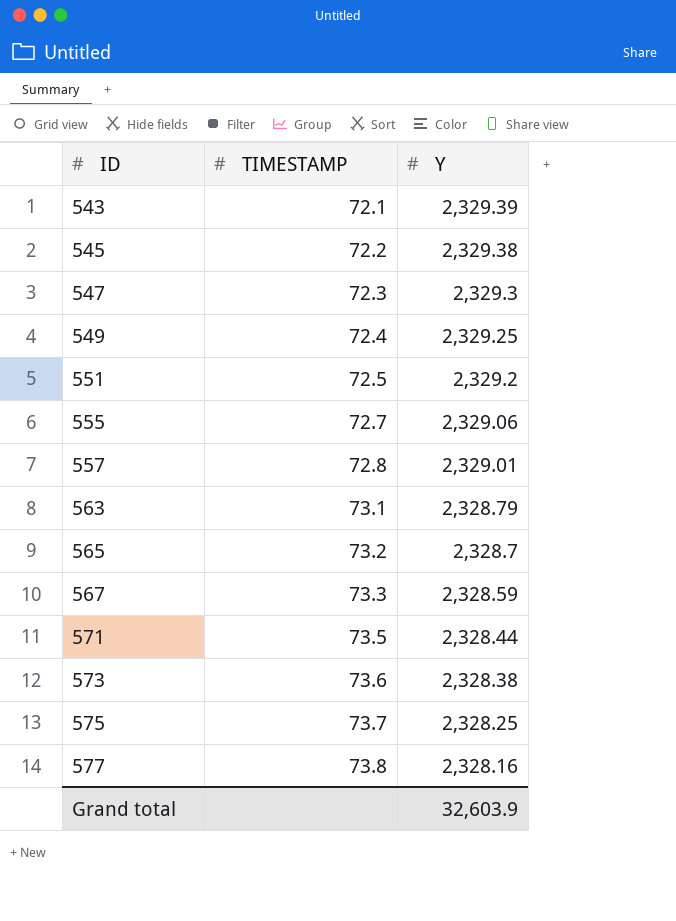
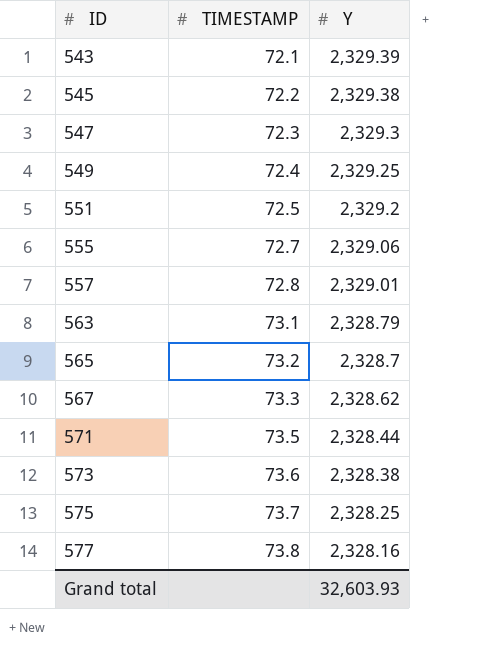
567 | Y: 2,328.59 -> 2,328.62
Grand total | Y: 32,603.9 -> 32,603.93

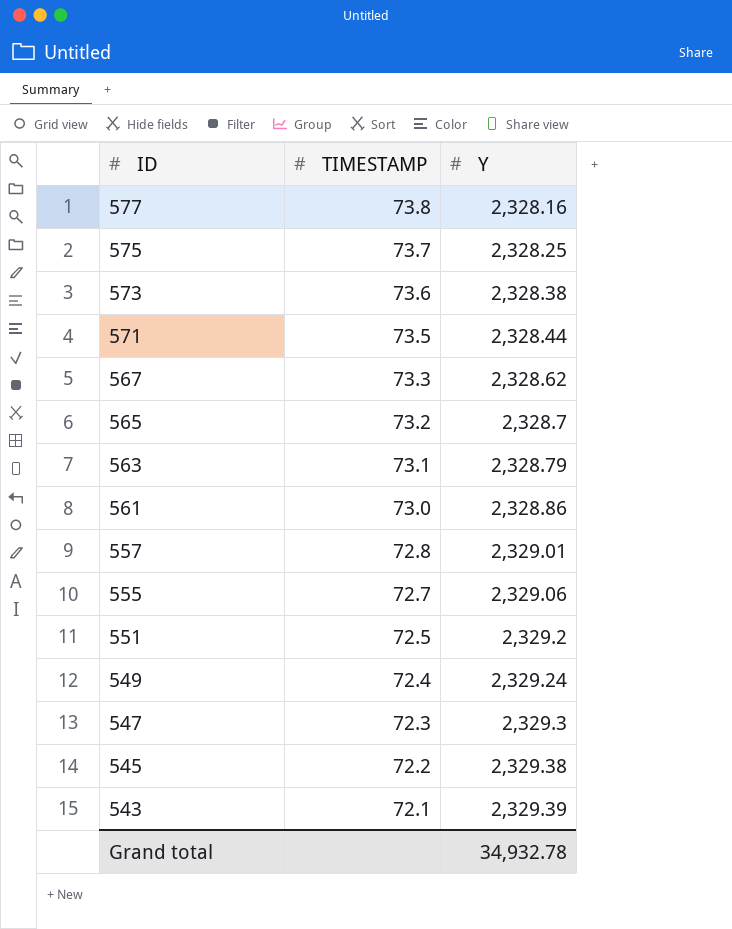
row order: ID ascending -> ID descending
row 561: none -> 73.0 | 2,328.86
549 | Y: 2,329.25 -> 2,329.24
Grand total | Y: 32,603.93 -> 34,932.78

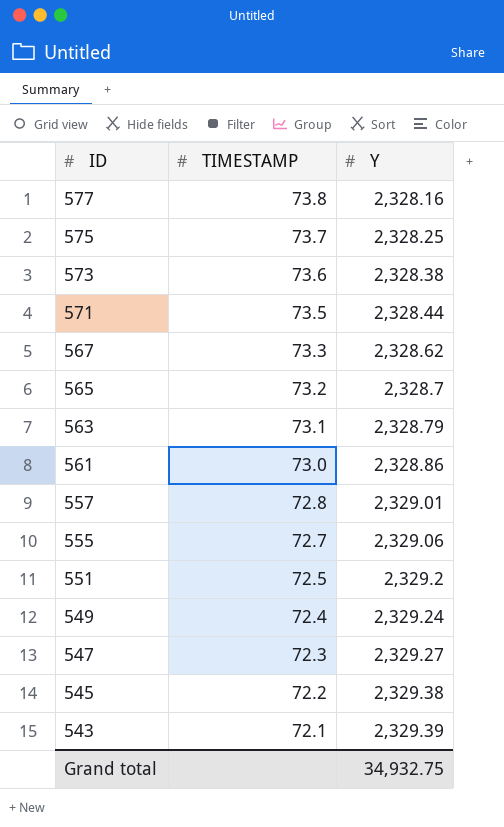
547 | Y: 2,329.3 -> 2,329.27
Grand total | Y: 34,932.78 -> 34,932.75

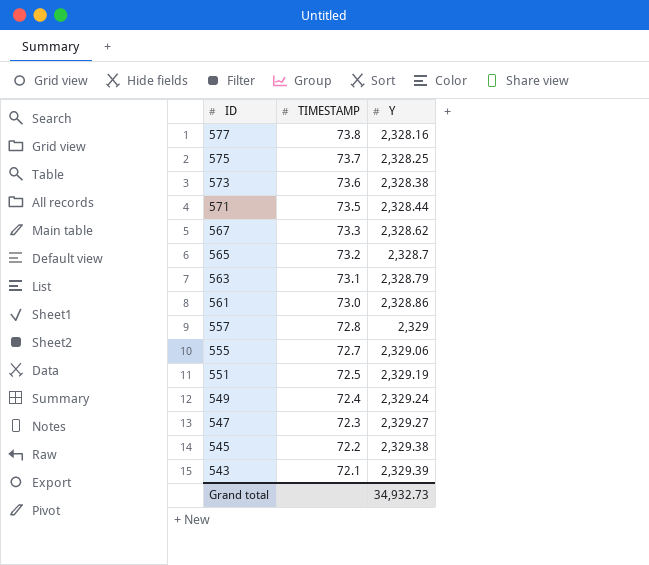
557 | Y: 2,329.01 -> 2,329
551 | Y: 2,329.2 -> 2,329.19
Grand total | Y: 34,932.75 -> 34,932.73

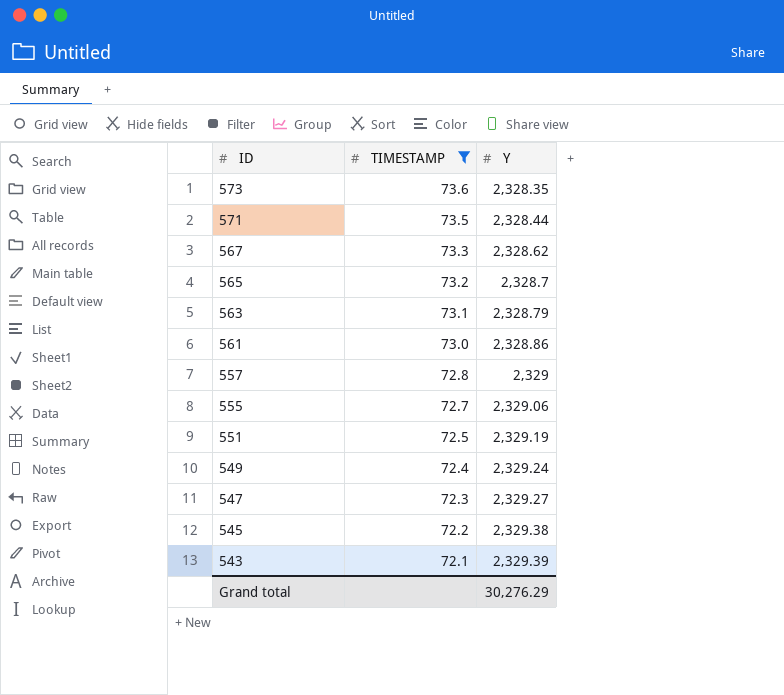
filter: none -> TIMESTAMP <= 73.6
573 | Y: 2,328.38 -> 2,328.35
Grand total | Y: 34,932.73 -> 30,276.29

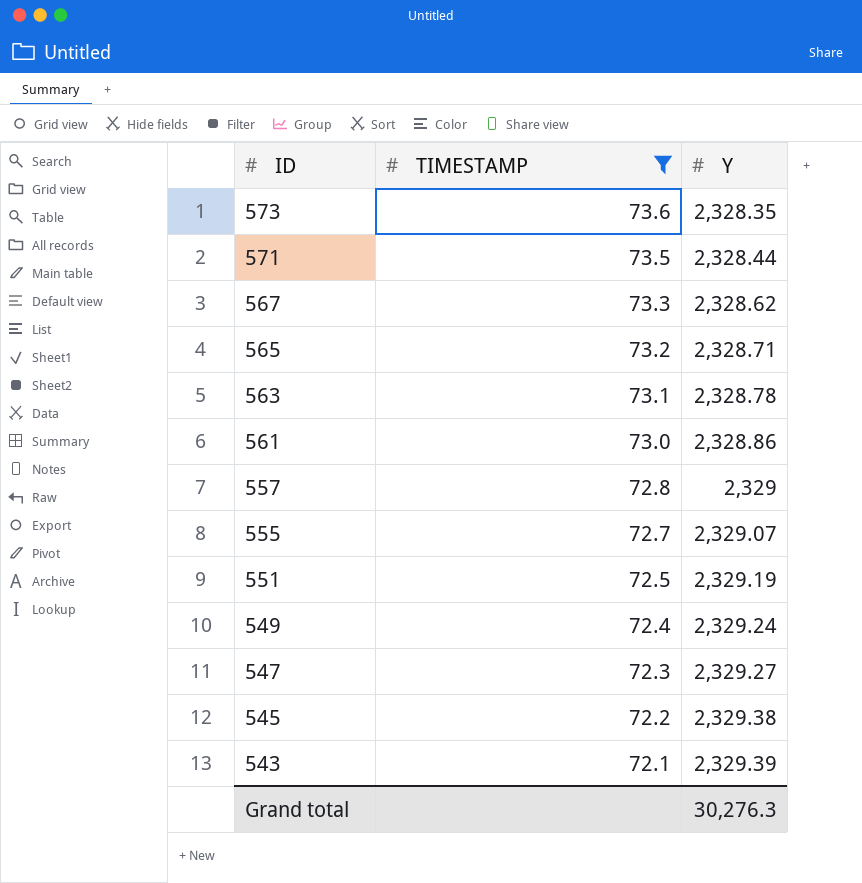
565 | Y: 2,328.7 -> 2,328.71
563 | Y: 2,328.79 -> 2,328.78
555 | Y: 2,329.06 -> 2,329.07
Grand total | Y: 30,276.29 -> 30,276.3

